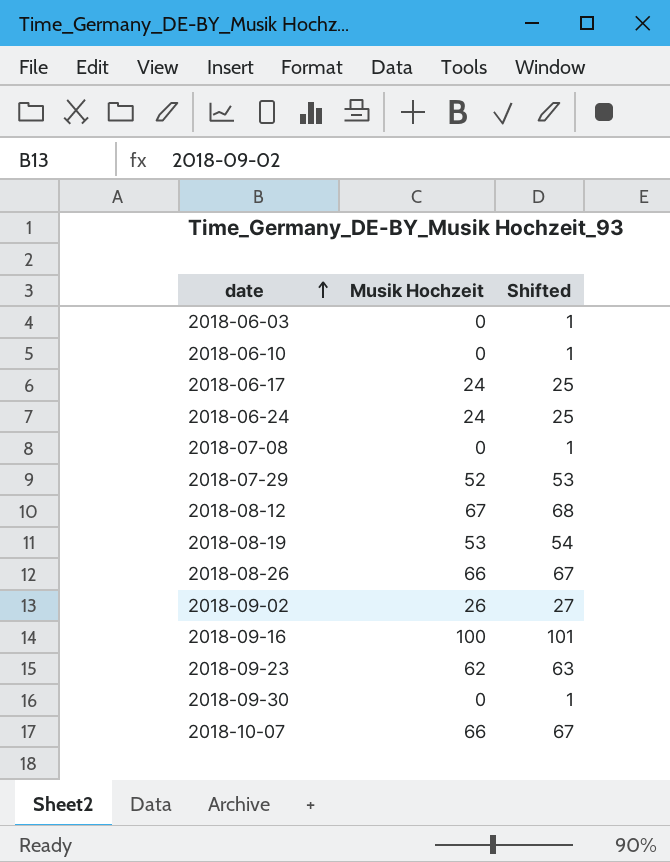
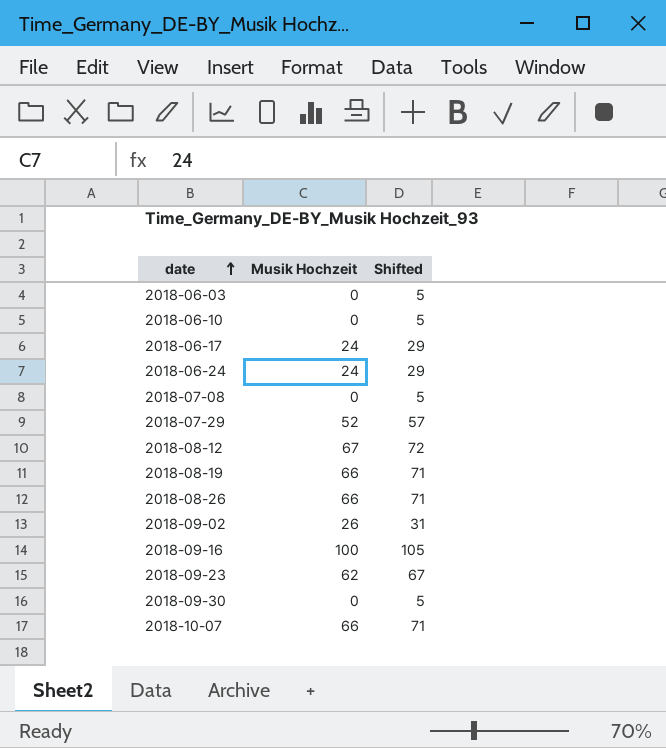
column Shifted | formula: [Musik Hochzeit] + 1 -> [Musik Hochzeit] + 5
2018-08-19 | Musik Hochzeit: 53 -> 66

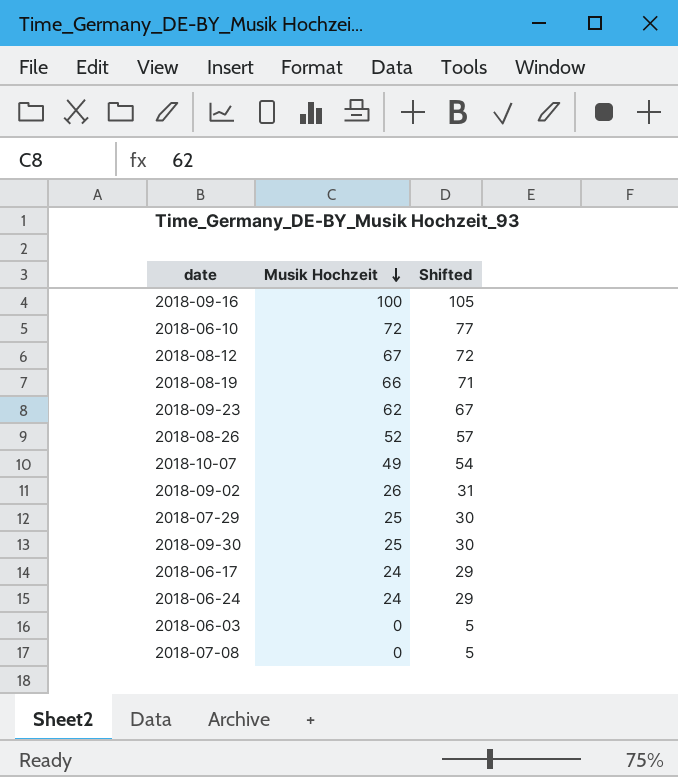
row order: date ascending -> Musik Hochzeit descending
2018-06-10 | Musik Hochzeit: 0 -> 72
2018-06-10 | Shifted: 5 -> 77
2018-08-26 | Musik Hochzeit: 66 -> 52
2018-08-26 | Shifted: 71 -> 57
2018-10-07 | Musik Hochzeit: 66 -> 49
2018-10-07 | Shifted: 71 -> 54
2018-07-29 | Musik Hochzeit: 52 -> 25
2018-07-29 | Shifted: 57 -> 30
2018-09-30 | Musik Hochzeit: 0 -> 25
2018-09-30 | Shifted: 5 -> 30

